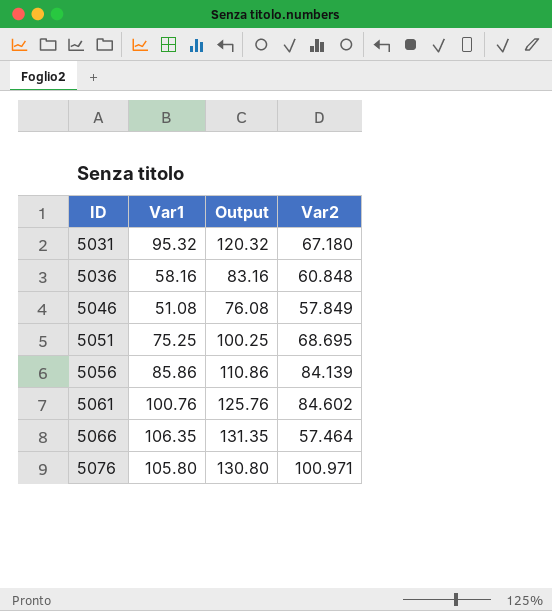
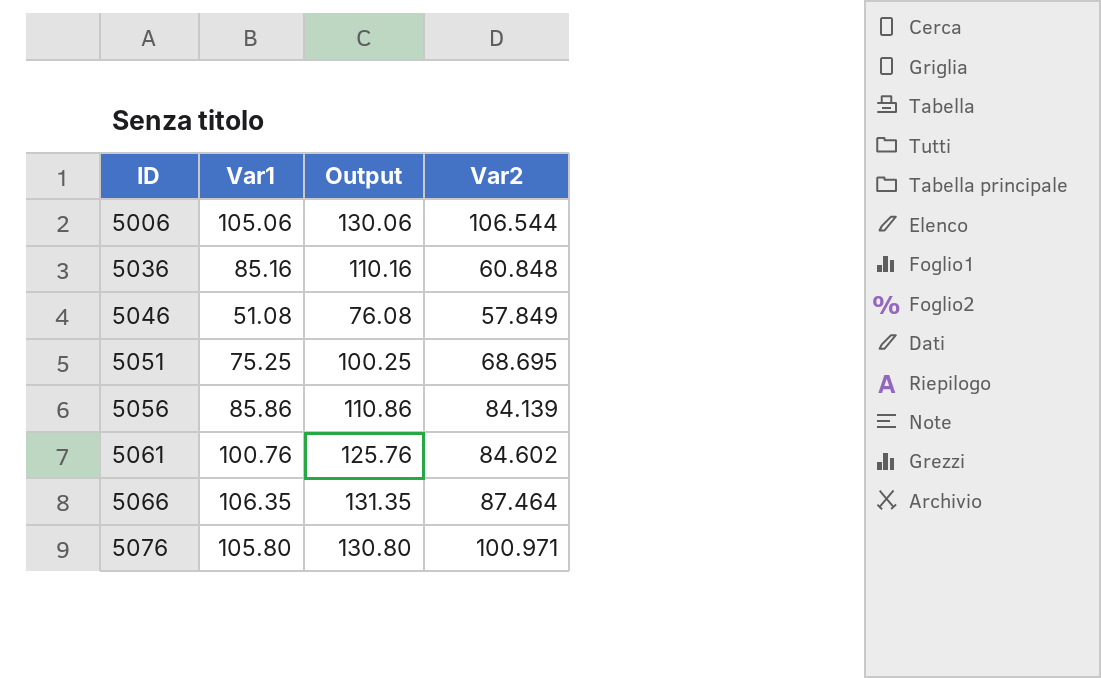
row 5031: 95.32 | 120.32 | 67.180 -> none
row 5006: none -> 105.06 | 130.06 | 106.544
5036 | Var1: 58.16 -> 85.16
5036 | Output: 83.16 -> 110.16
5066 | Var2: 57.464 -> 87.464

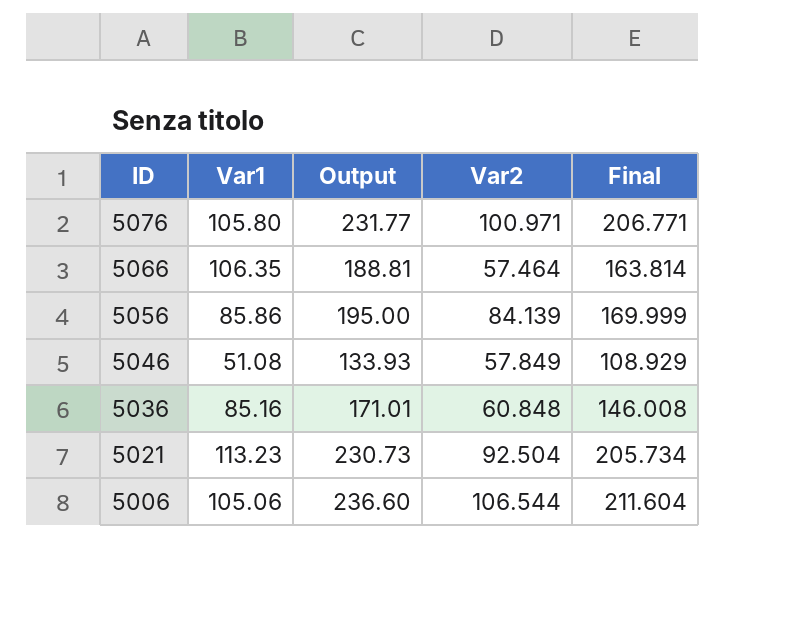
row order: ID ascending -> ID descending
column Output | formula: [Var1] + 25 -> [Final] + 25
column Final | formula: none -> [Var1] + [Var2]
row 5051: 75.25 | 100.25 | 68.695 -> none
row 5061: 100.76 | 125.76 | 84.602 -> none
5066 | Var2: 87.464 -> 57.464
row 5021: none -> 113.23 | 230.73 | 92.504 | 205.734

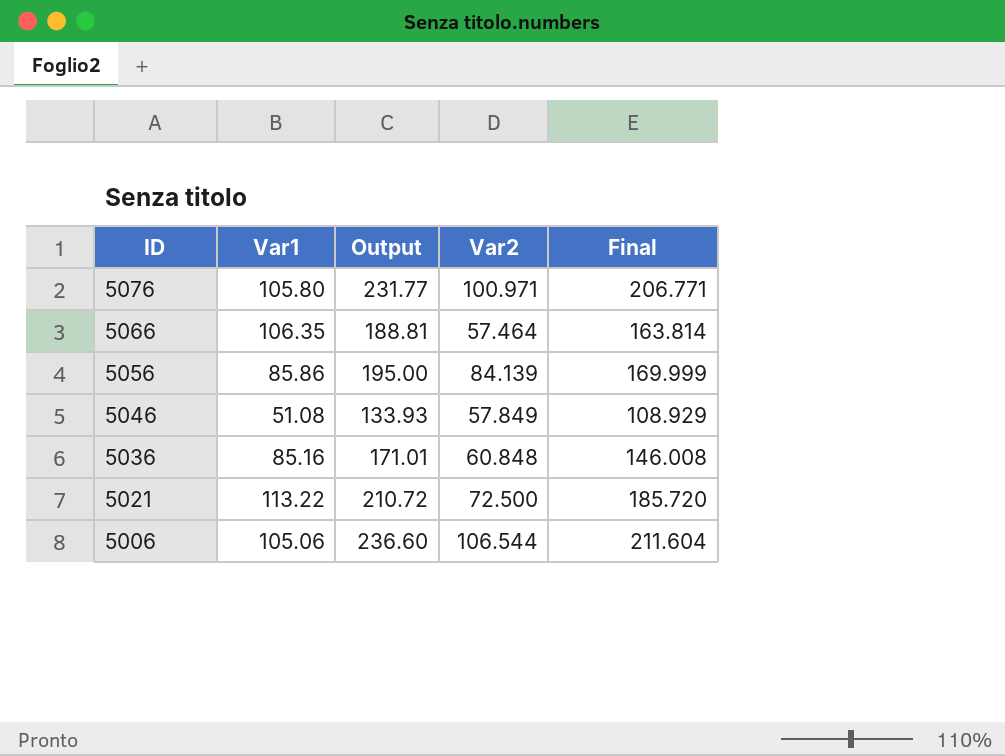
5021 | Var1: 113.23 -> 113.22
5021 | Output: 230.73 -> 210.72
5021 | Var2: 92.504 -> 72.500
5021 | Final: 205.734 -> 185.720

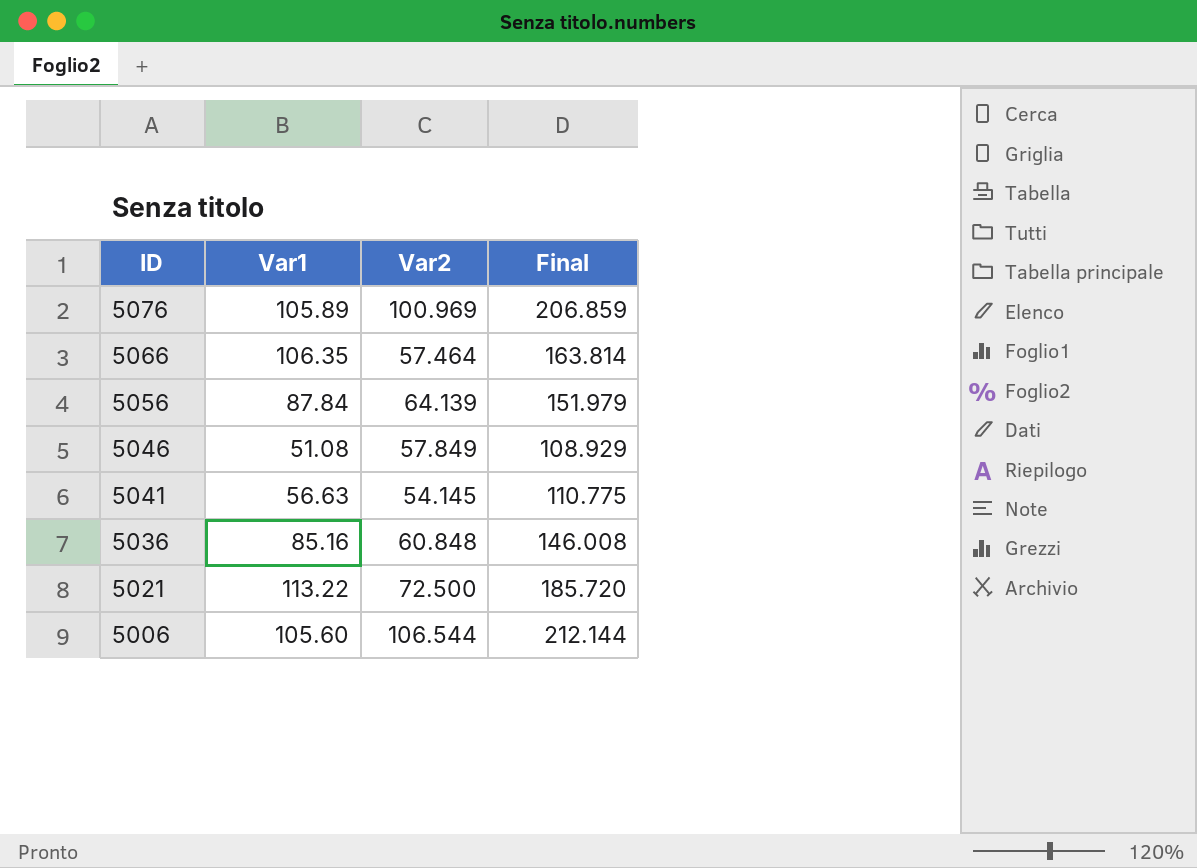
column Output | formula: [Final] + 25 -> none
5076 | Var1: 105.80 -> 105.89
5076 | Var2: 100.971 -> 100.969
5076 | Final: 206.771 -> 206.859
5056 | Var1: 85.86 -> 87.84
5056 | Var2: 84.139 -> 64.139
5056 | Final: 169.999 -> 151.979
row 5041: none -> 56.63 | 54.145 | 110.775
5006 | Var1: 105.06 -> 105.60
5006 | Final: 211.604 -> 212.144

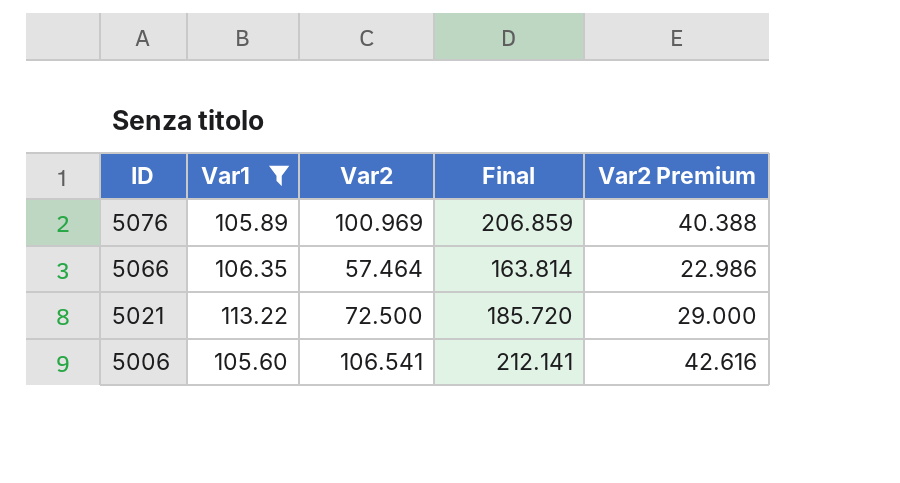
filter: none -> Var1 >= 105.60
column Var2 Premium | formula: none -> [Var2] * 0.4
5006 | Var2: 106.544 -> 106.541
5006 | Final: 212.144 -> 212.141

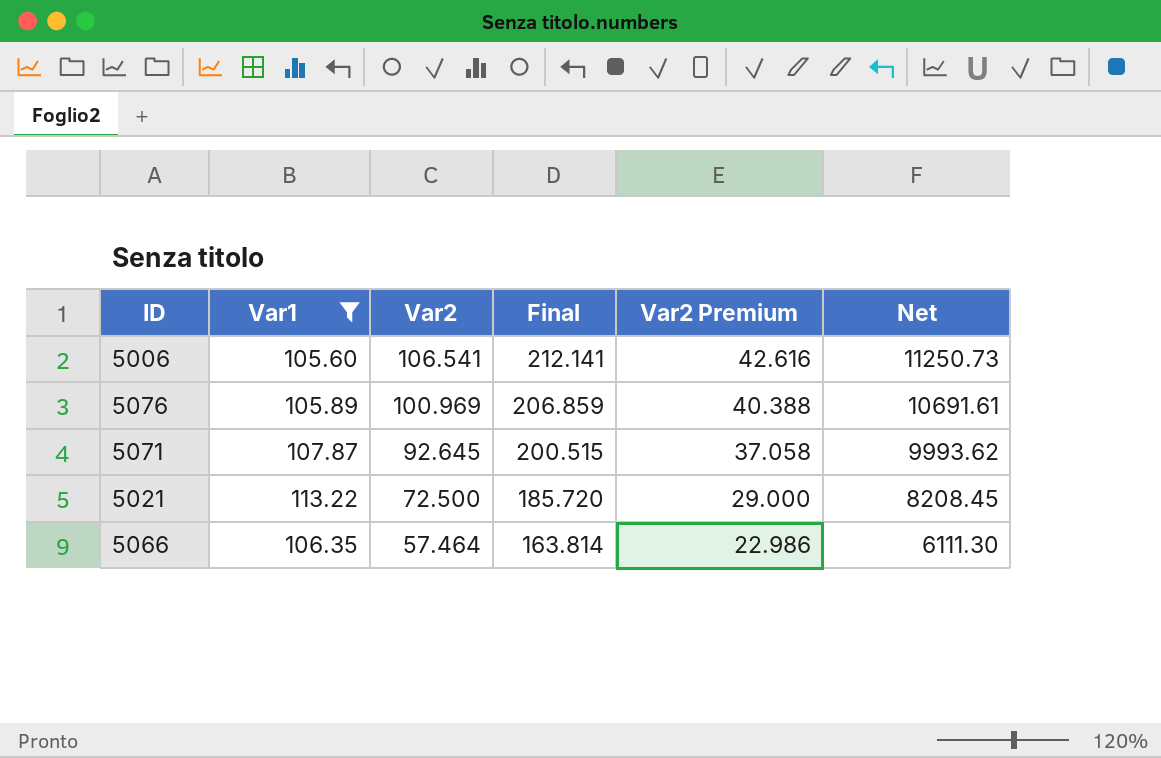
row order: ID descending -> Var2 descending
column Net | formula: none -> [Var1] * [Var2]
row 5071: none -> 107.87 | 92.645 | 200.515 | 37.058 | 9993.62

